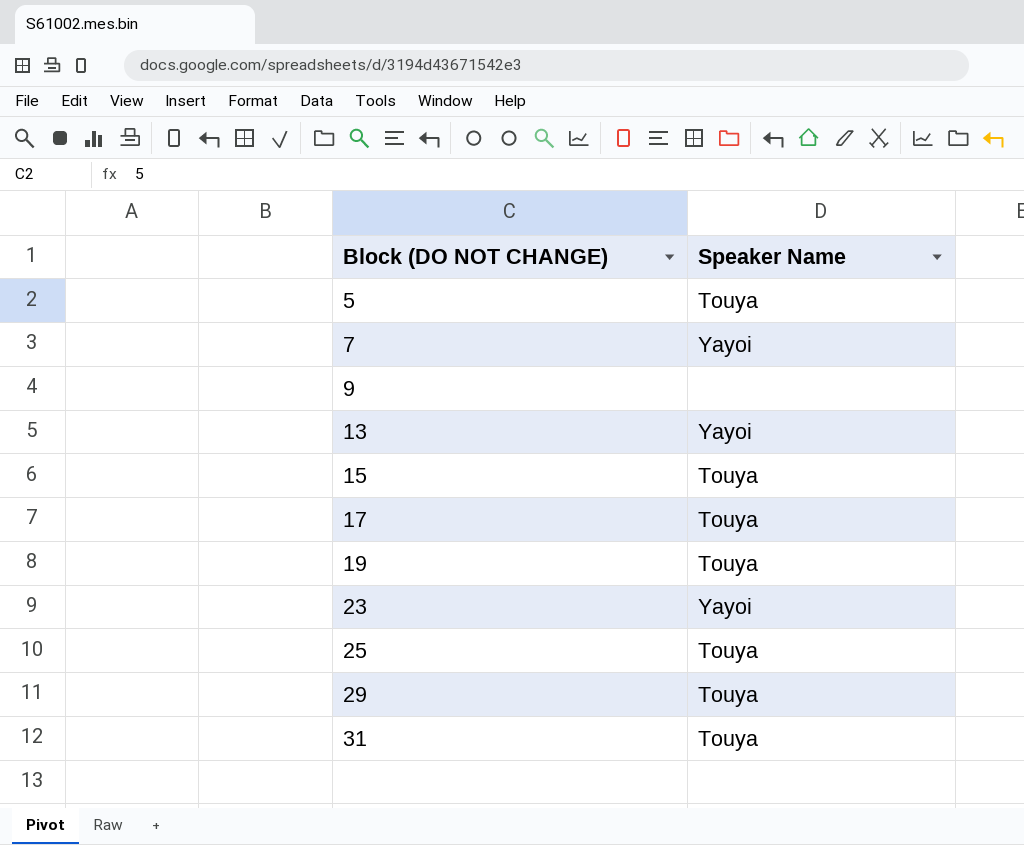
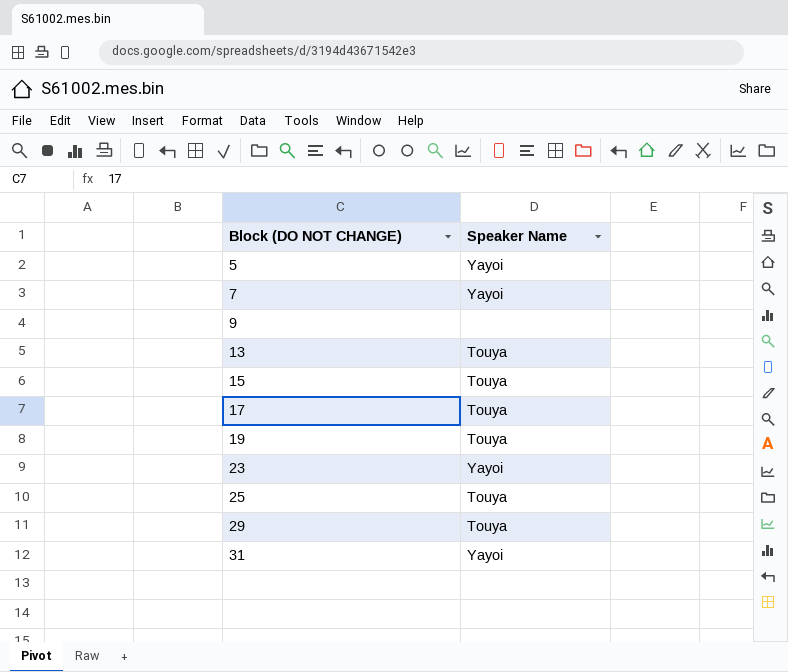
5 | Speaker Name: Touya -> Yayoi
13 | Speaker Name: Yayoi -> Touya
31 | Speaker Name: Touya -> Yayoi

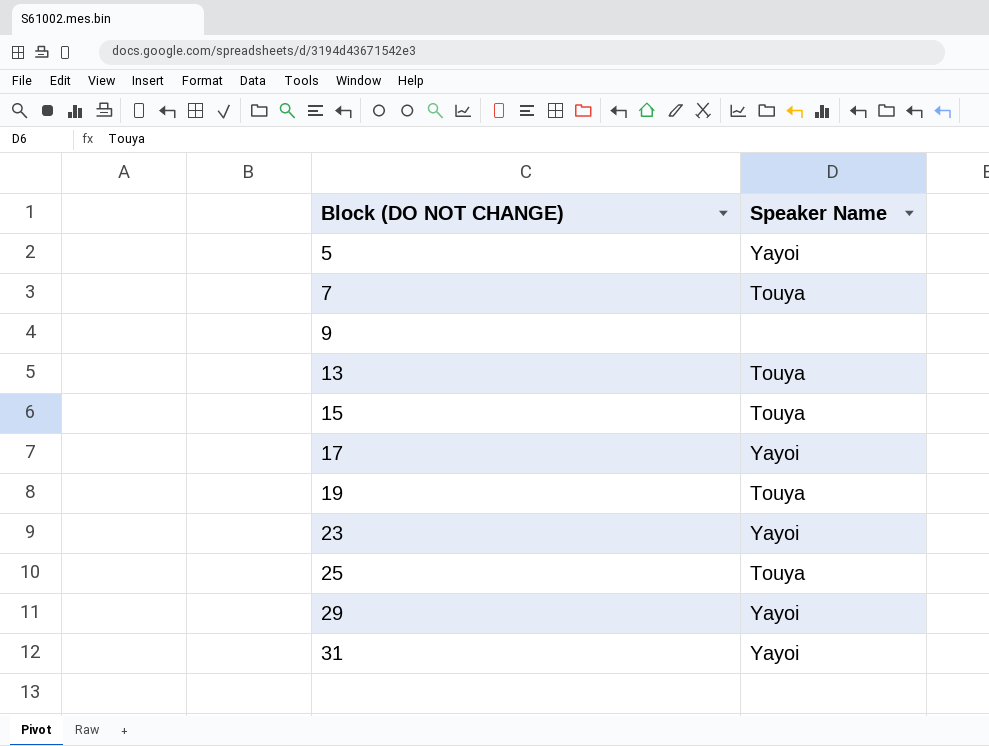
7 | Speaker Name: Yayoi -> Touya
17 | Speaker Name: Touya -> Yayoi
29 | Speaker Name: Touya -> Yayoi

